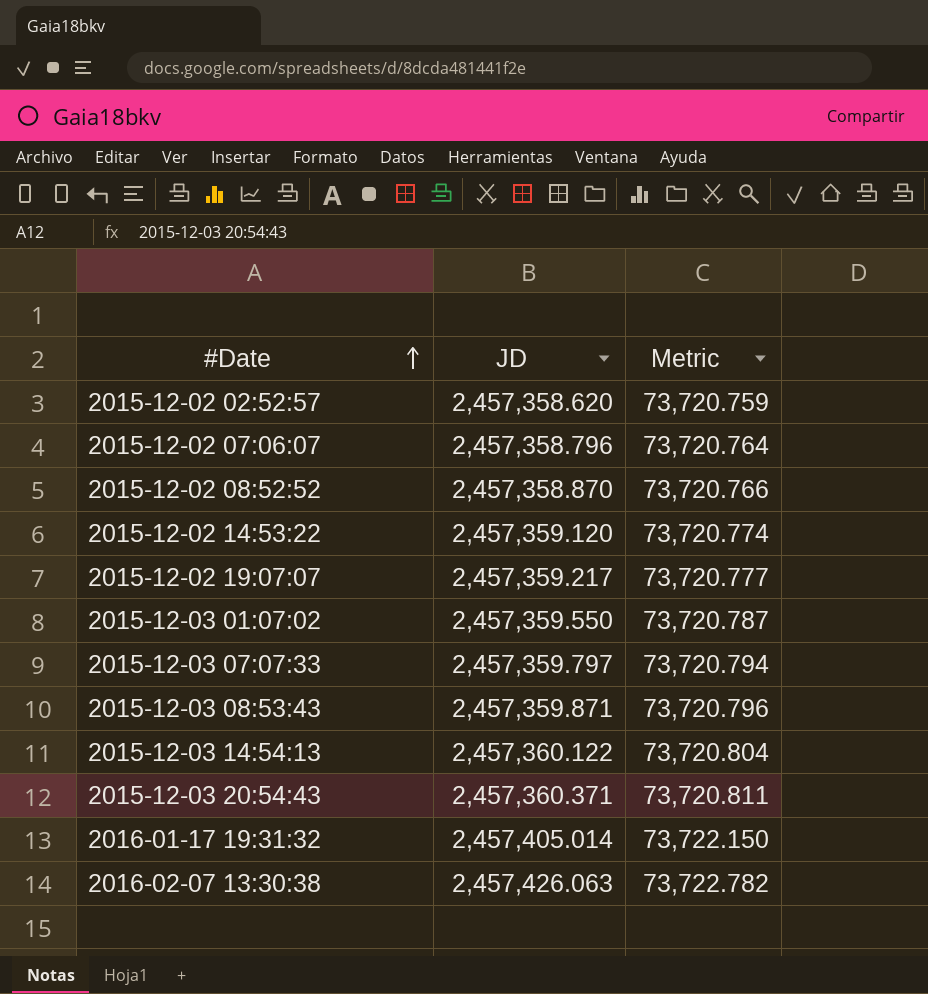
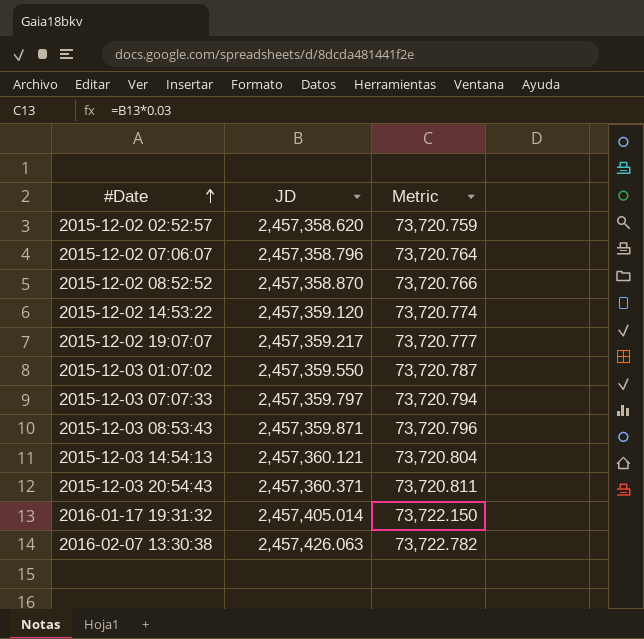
2015-12-03 14:54:13 | JD: 2,457,360.122 -> 2,457,360.121

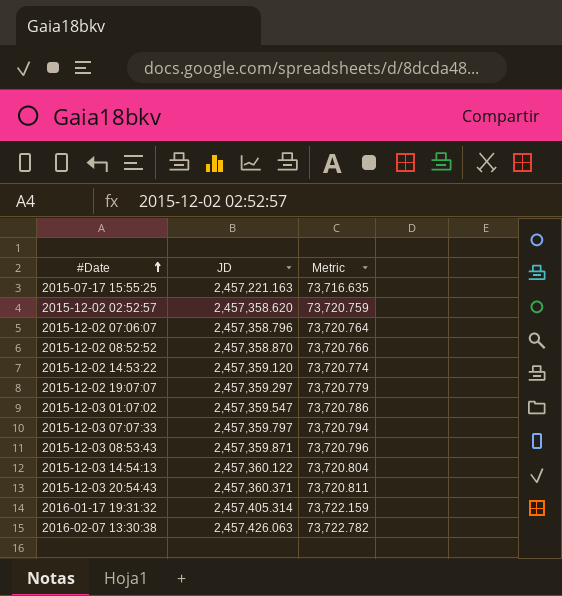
row 2015-07-17 15:55:25: none -> 2,457,221.163 | 73,716.635
2015-12-02 19:07:07 | JD: 2,457,359.217 -> 2,457,359.297
2015-12-02 19:07:07 | Metric: 73,720.777 -> 73,720.779
2015-12-03 01:07:02 | JD: 2,457,359.550 -> 2,457,359.547
2015-12-03 01:07:02 | Metric: 73,720.787 -> 73,720.786
2015-12-03 14:54:13 | JD: 2,457,360.121 -> 2,457,360.122
2016-01-17 19:31:32 | JD: 2,457,405.014 -> 2,457,405.314
2016-01-17 19:31:32 | Metric: 73,722.150 -> 73,722.159

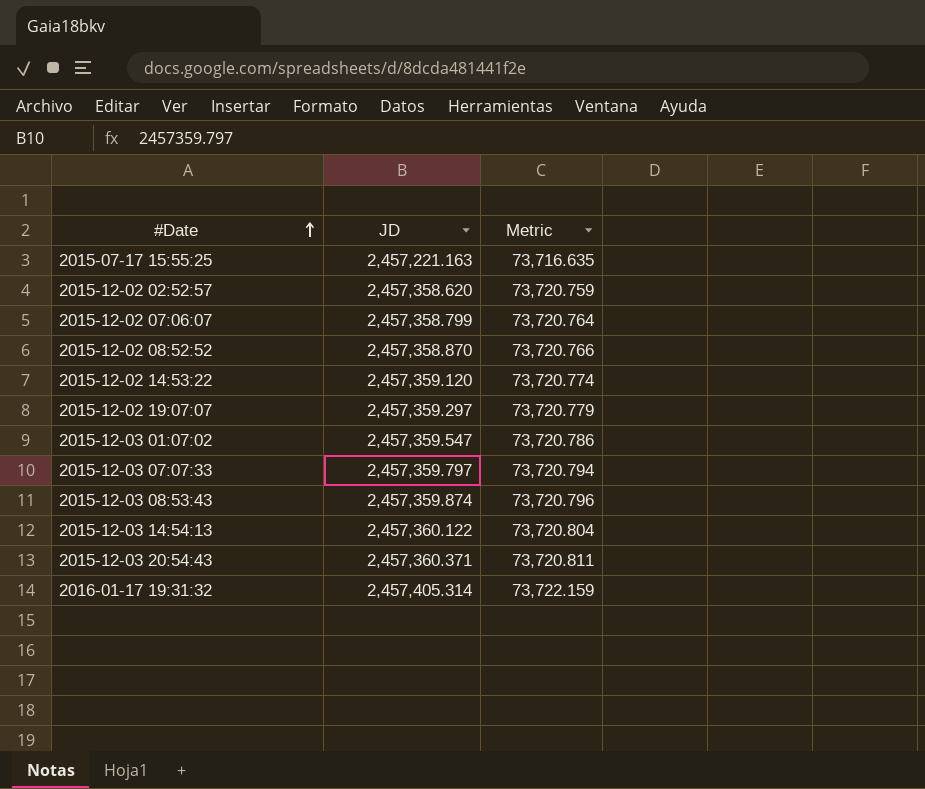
row 2016-02-07 13:30:38: 2,457,426.063 | 73,722.782 -> none
2015-12-02 07:06:07 | JD: 2,457,358.796 -> 2,457,358.799
2015-12-03 08:53:43 | JD: 2,457,359.871 -> 2,457,359.874

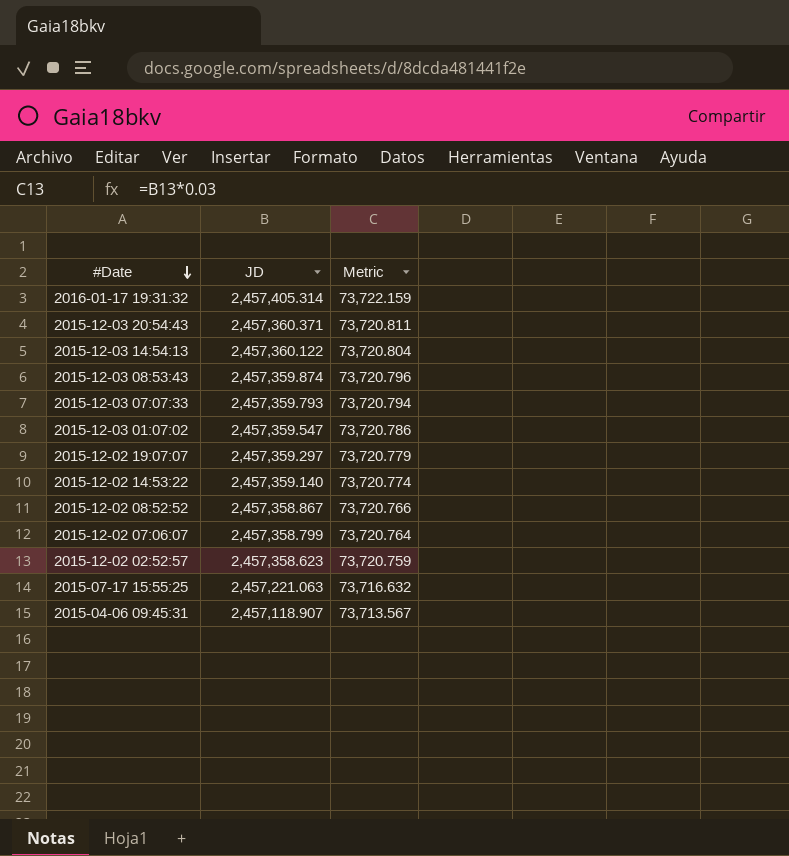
row order: #Date ascending -> #Date descending
2015-12-03 07:07:33 | JD: 2,457,359.797 -> 2,457,359.793
2015-12-02 14:53:22 | JD: 2,457,359.120 -> 2,457,359.140
2015-12-02 08:52:52 | JD: 2,457,358.870 -> 2,457,358.867
2015-12-02 02:52:57 | JD: 2,457,358.620 -> 2,457,358.623
2015-07-17 15:55:25 | JD: 2,457,221.163 -> 2,457,221.063
2015-07-17 15:55:25 | Metric: 73,716.635 -> 73,716.632
row 2015-04-06 09:45:31: none -> 2,457,118.907 | 73,713.567

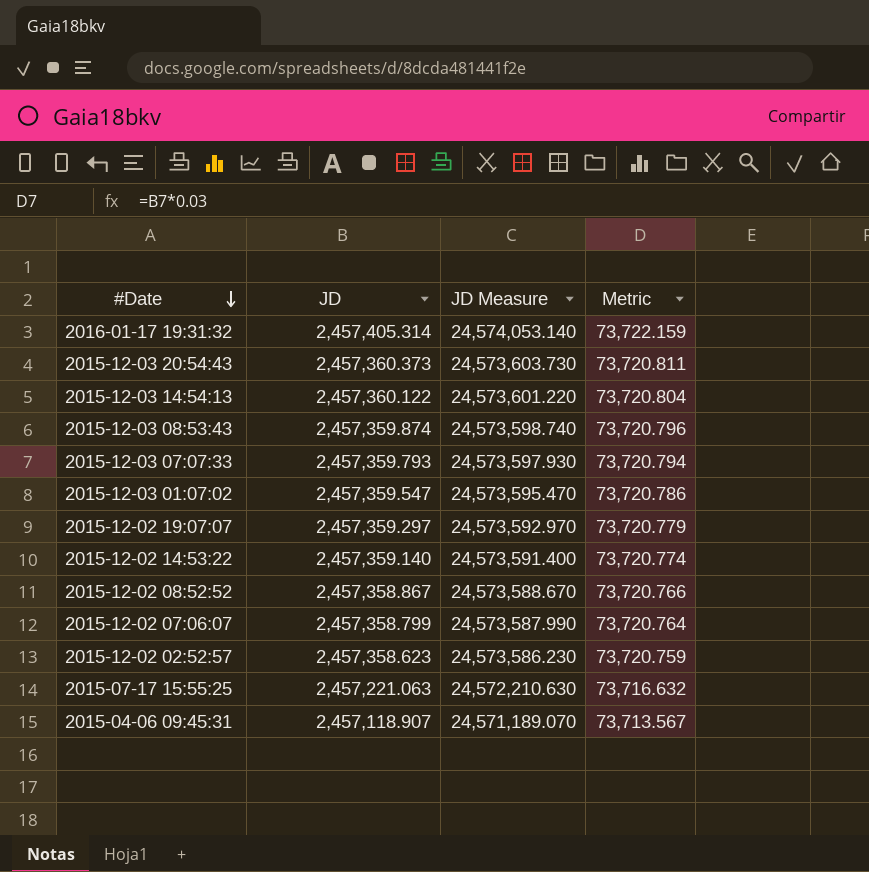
column JD Measure | formula: none -> [JD] * 10
2015-12-03 20:54:43 | JD: 2,457,360.371 -> 2,457,360.373

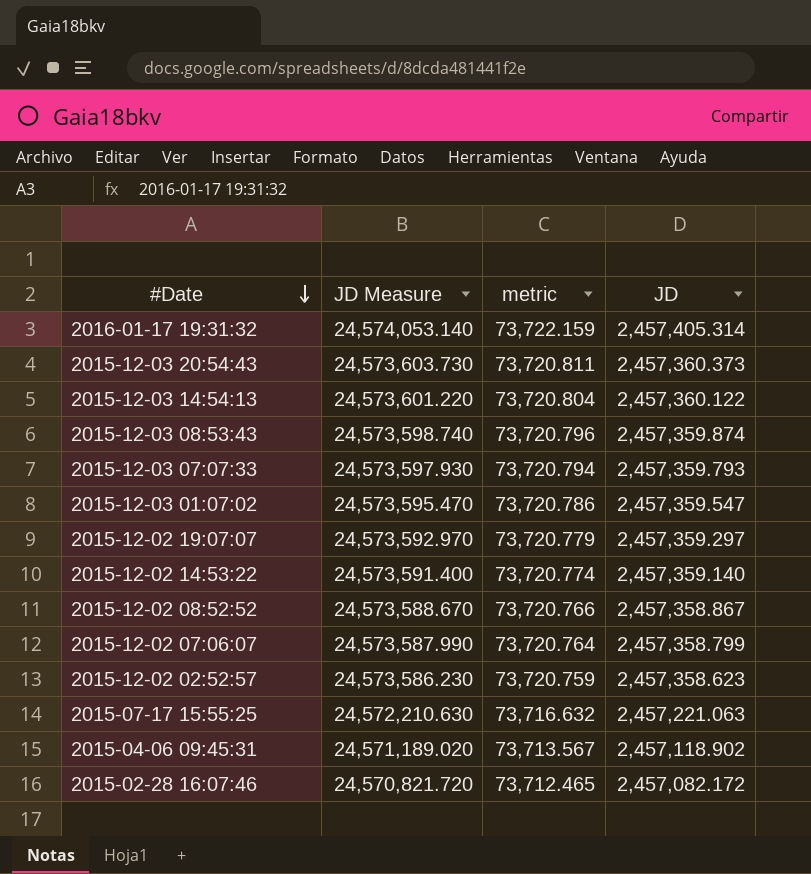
column name: Metric -> metric
column JD | position: 2 -> 4
2015-04-06 09:45:31 | JD Measure: 24,571,189.070 -> 24,571,189.020
2015-04-06 09:45:31 | JD: 2,457,118.907 -> 2,457,118.902
row 2015-02-28 16:07:46: none -> 24,570,821.720 | 73,712.465 | 2,457,082.172

